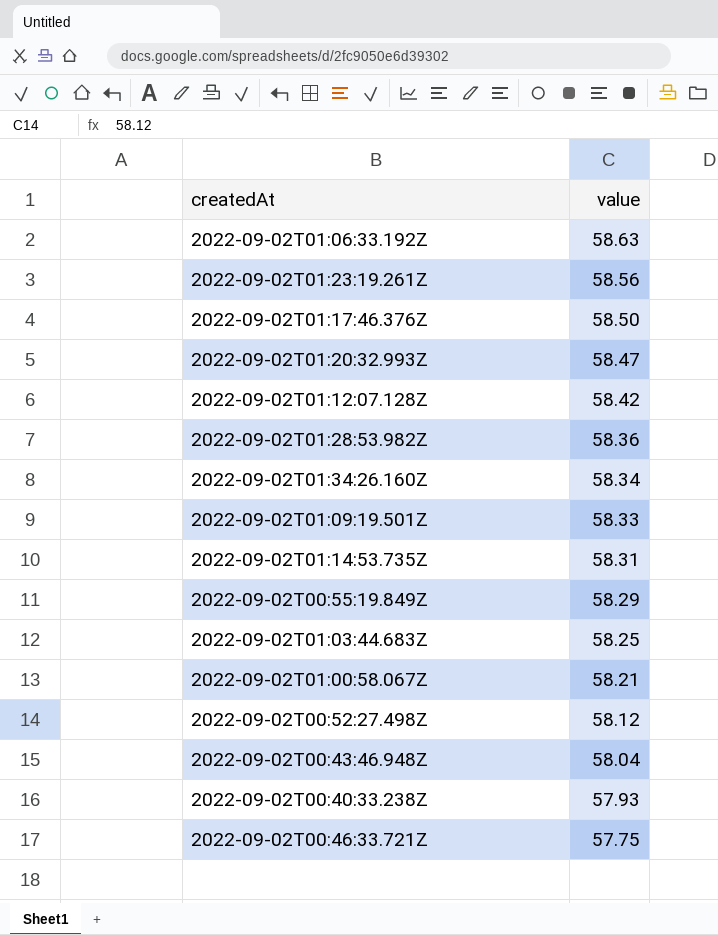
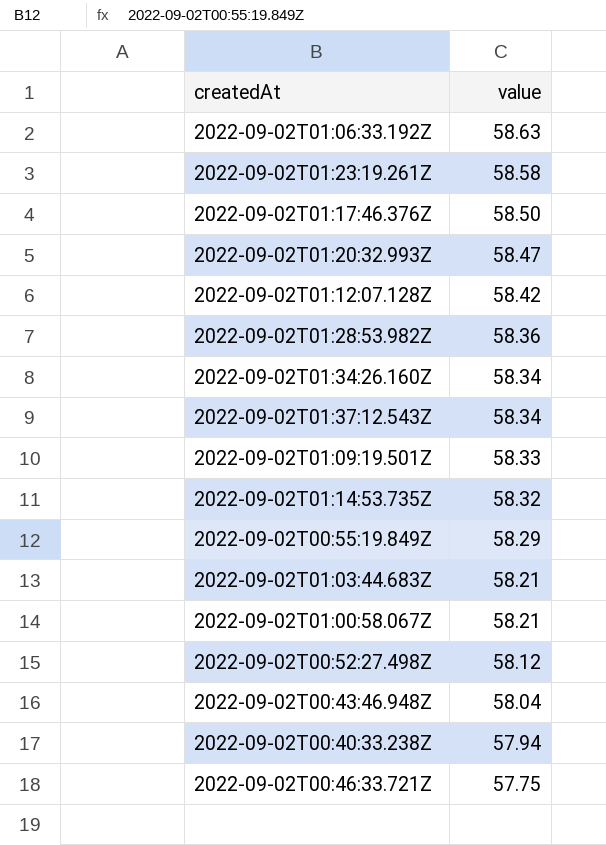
2022-09-02T01:23:19.261Z | value: 58.56 -> 58.58
row 2022-09-02T01:37:12.543Z: none -> 58.34
2022-09-02T01:14:53.735Z | value: 58.31 -> 58.32
2022-09-02T01:03:44.683Z | value: 58.25 -> 58.21
2022-09-02T00:40:33.238Z | value: 57.93 -> 57.94

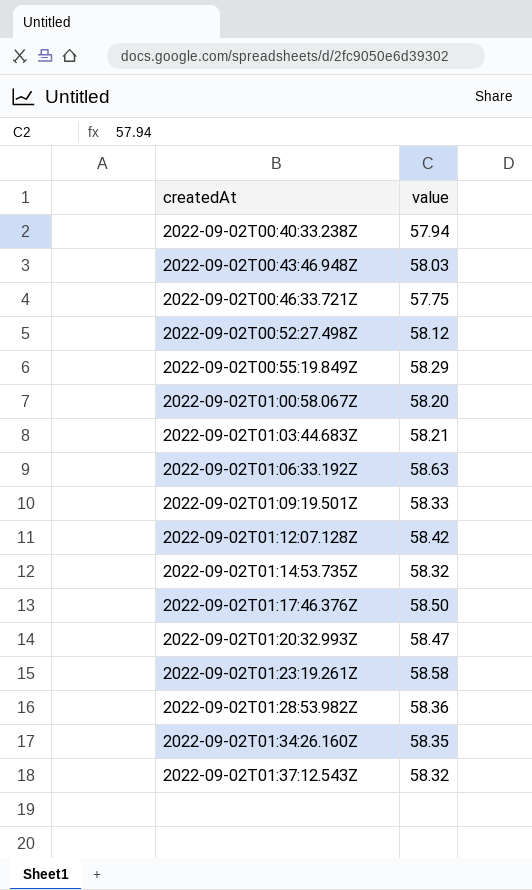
row order: value descending -> createdAt ascending
2022-09-02T00:43:46.948Z | value: 58.04 -> 58.03
2022-09-02T01:00:58.067Z | value: 58.21 -> 58.20
2022-09-02T01:34:26.160Z | value: 58.34 -> 58.35
2022-09-02T01:37:12.543Z | value: 58.34 -> 58.32

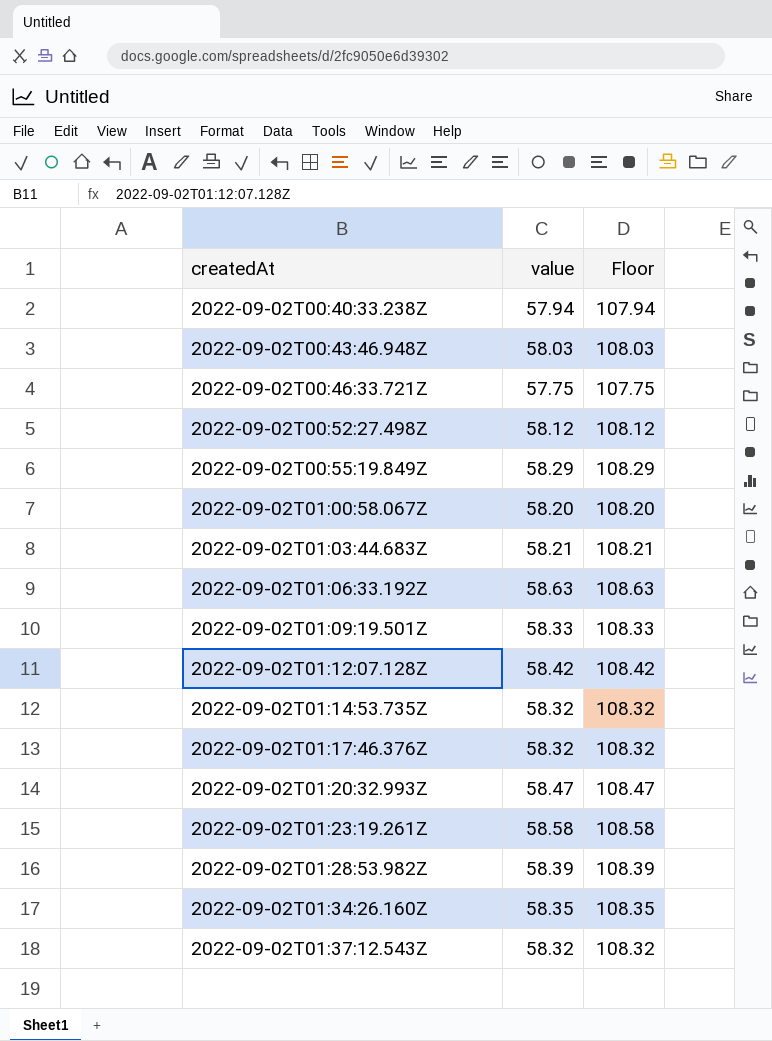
column Floor | formula: none -> [value] + 50
2022-09-02T01:17:46.376Z | value: 58.50 -> 58.32
2022-09-02T01:28:53.982Z | value: 58.36 -> 58.39

